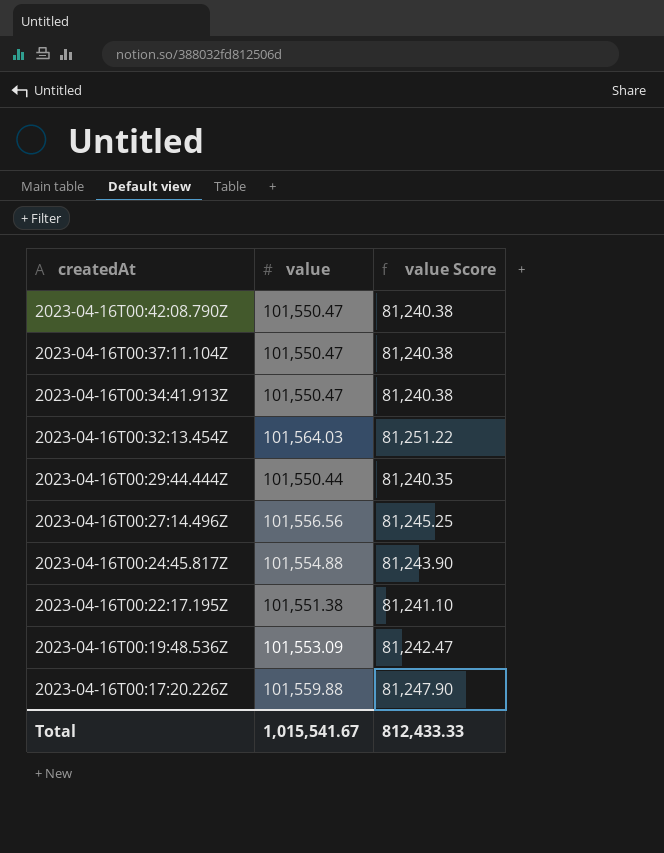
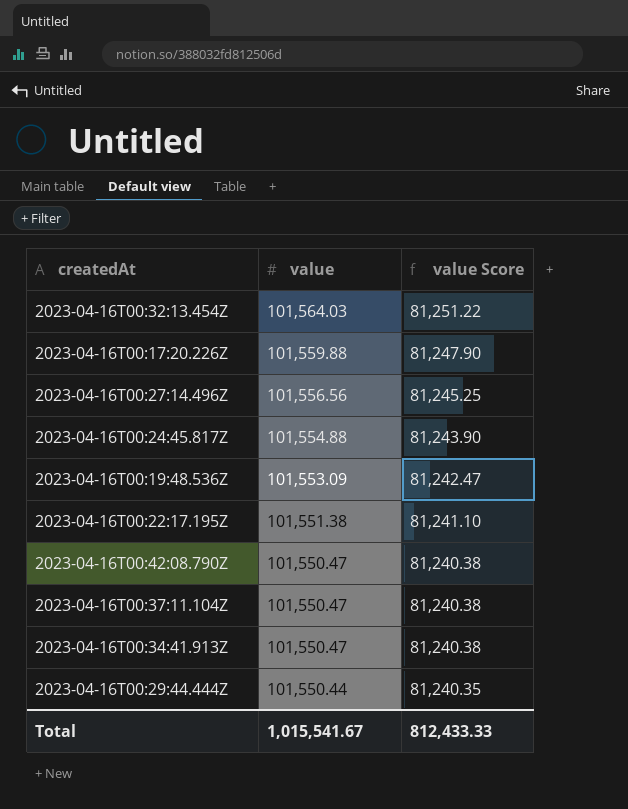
row order: createdAt descending -> value descending

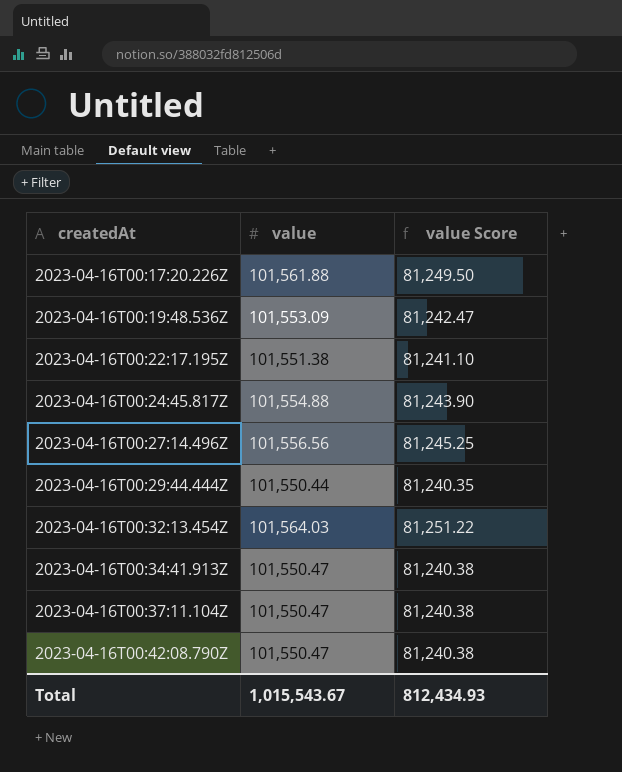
row order: value descending -> createdAt ascending
2023-04-16T00:17:20.226Z | value: 101,559.88 -> 101,561.88
2023-04-16T00:17:20.226Z | value Score: 81,247.90 -> 81,249.50
Total | value: 1,015,541.67 -> 1,015,543.67
Total | value Score: 812,433.33 -> 812,434.93

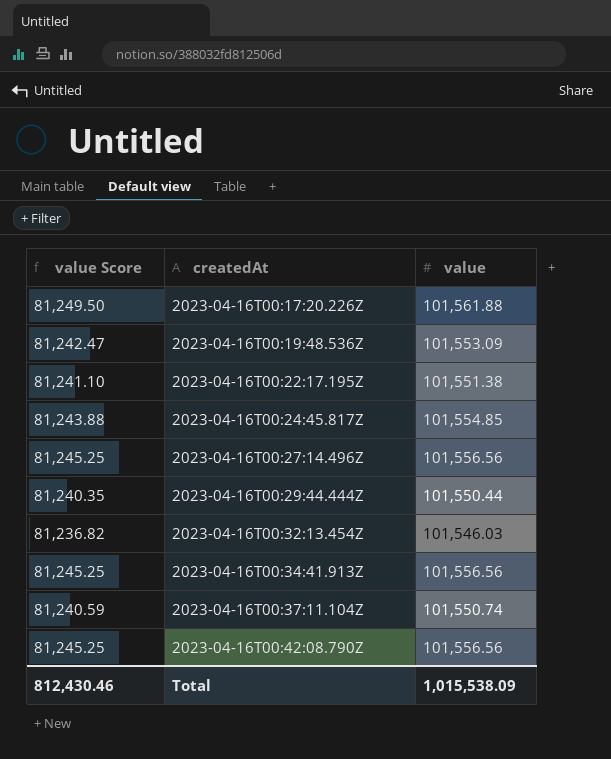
column value Score | position: 3 -> 1
2023-04-16T00:24:45.817Z | value Score: 81,243.90 -> 81,243.88
2023-04-16T00:24:45.817Z | value: 101,554.88 -> 101,554.85
2023-04-16T00:32:13.454Z | value Score: 81,251.22 -> 81,236.82
2023-04-16T00:32:13.454Z | value: 101,564.03 -> 101,546.03
2023-04-16T00:34:41.913Z | value Score: 81,240.38 -> 81,245.25
2023-04-16T00:34:41.913Z | value: 101,550.47 -> 101,556.56
2023-04-16T00:37:11.104Z | value Score: 81,240.38 -> 81,240.59
2023-04-16T00:37:11.104Z | value: 101,550.47 -> 101,550.74
2023-04-16T00:42:08.790Z | value Score: 81,240.38 -> 81,245.25
2023-04-16T00:42:08.790Z | value: 101,550.47 -> 101,556.56
Total | value Score: 812,434.93 -> 812,430.46
Total | value: 1,015,543.67 -> 1,015,538.09

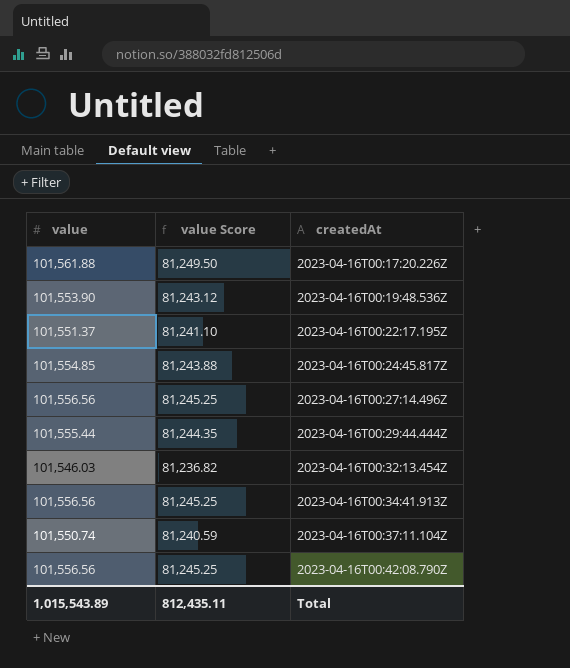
column value | position: 3 -> 1
2023-04-16T00:19:48.536Z | value: 101,553.09 -> 101,553.90
2023-04-16T00:19:48.536Z | value Score: 81,242.47 -> 81,243.12
2023-04-16T00:22:17.195Z | value: 101,551.38 -> 101,551.37
2023-04-16T00:29:44.444Z | value: 101,550.44 -> 101,555.44
2023-04-16T00:29:44.444Z | value Score: 81,240.35 -> 81,244.35
Total | value: 1,015,538.09 -> 1,015,543.89
Total | value Score: 812,430.46 -> 812,435.11

